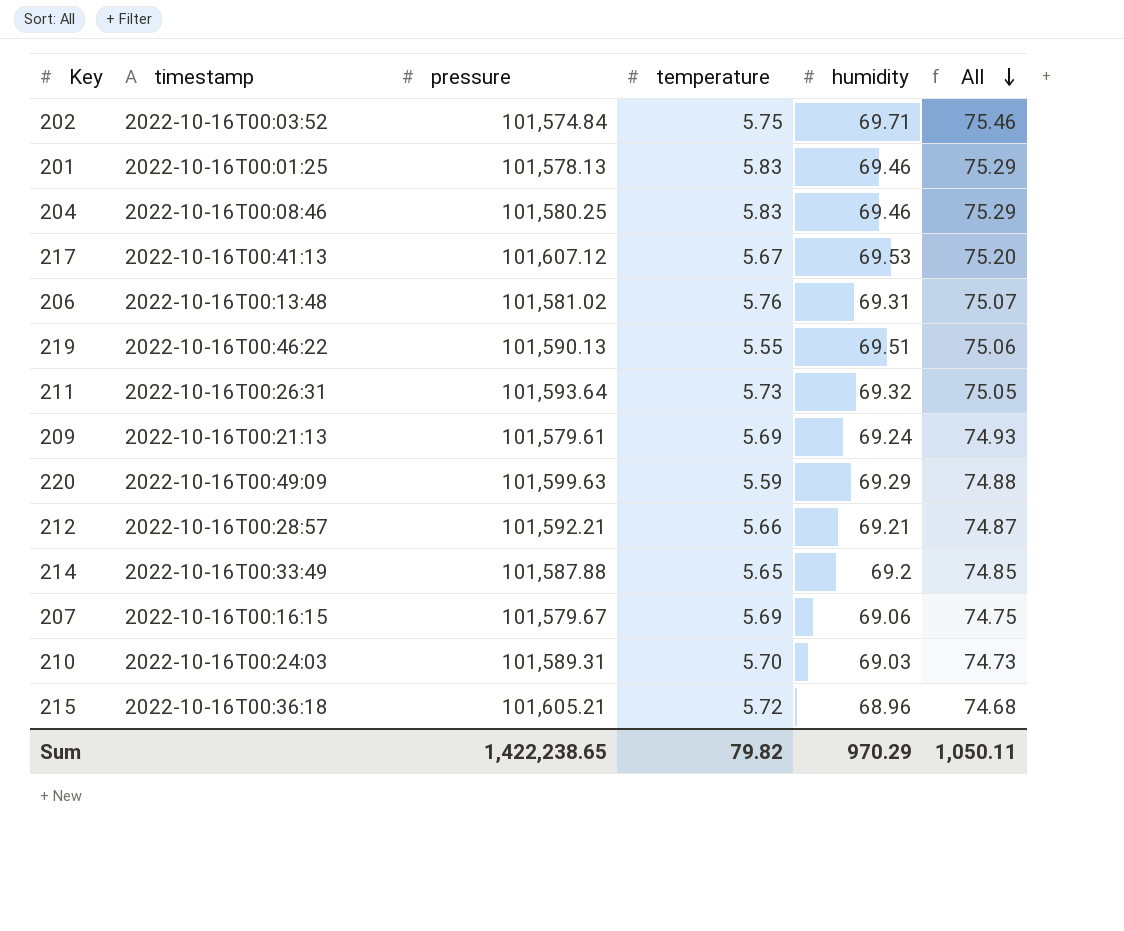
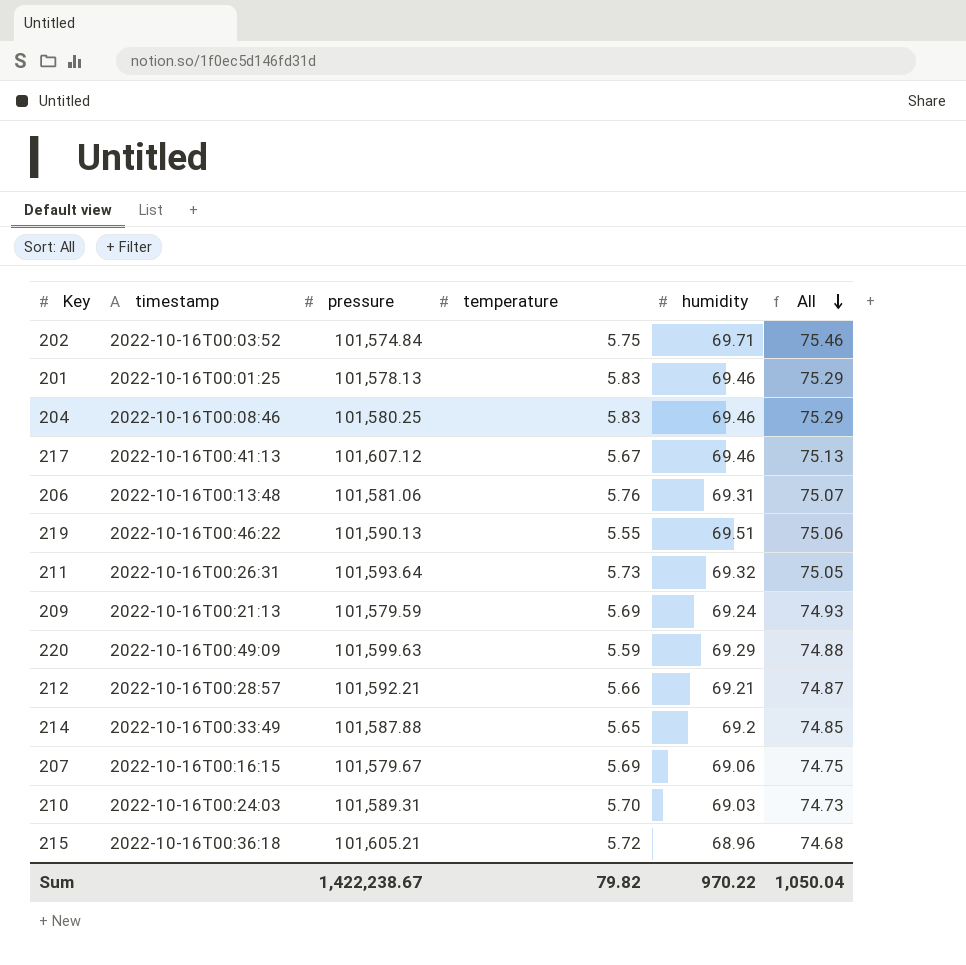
217 | humidity: 69.53 -> 69.46
217 | All: 75.20 -> 75.13
206 | pressure: 101,581.02 -> 101,581.06
209 | pressure: 101,579.61 -> 101,579.59
Sum | pressure: 1,422,238.65 -> 1,422,238.67
Sum | humidity: 970.29 -> 970.22
Sum | All: 1,050.11 -> 1,050.04

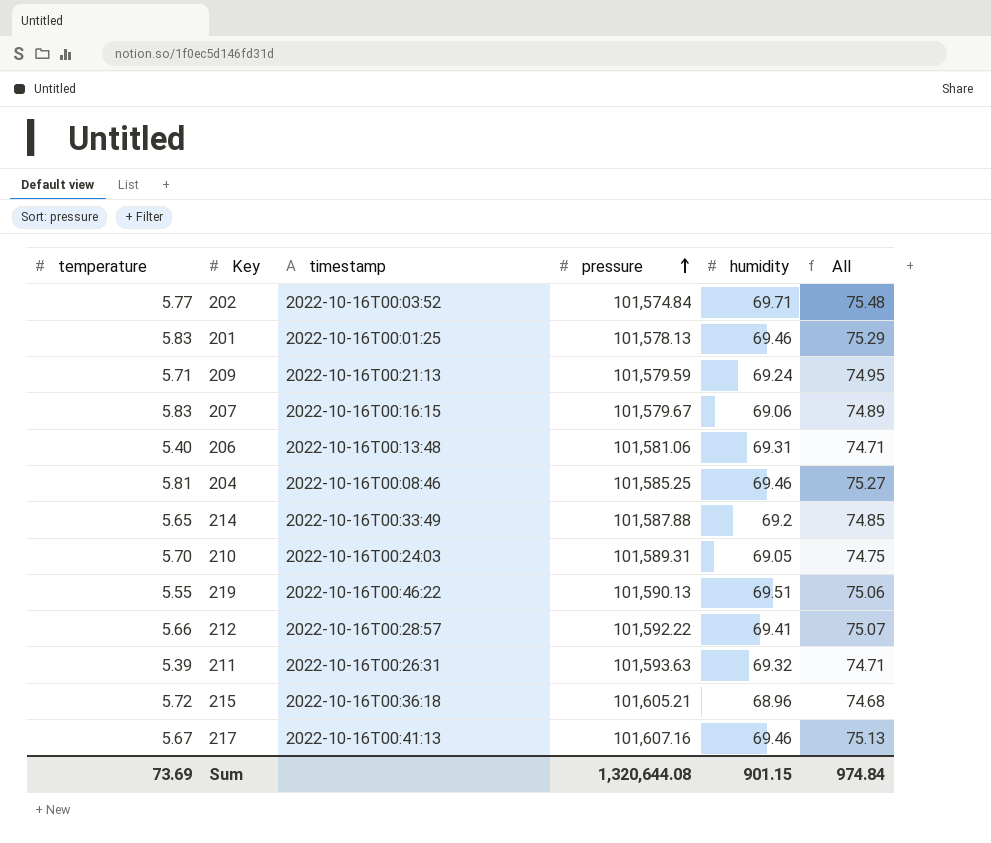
row order: All descending -> pressure ascending
column temperature | position: 4 -> 1
row 220: 2022-10-16T00:49:09 | 101,599.63 | 5.59 | 69.29 | 74.88 -> none
202 | temperature: 5.75 -> 5.77
202 | All: 75.46 -> 75.48
209 | temperature: 5.69 -> 5.71
209 | All: 74.93 -> 74.95
207 | temperature: 5.69 -> 5.83
207 | All: 74.75 -> 74.89
206 | temperature: 5.76 -> 5.40
206 | All: 75.07 -> 74.71
204 | temperature: 5.83 -> 5.81
204 | pressure: 101,580.25 -> 101,585.25
204 | All: 75.29 -> 75.27
210 | humidity: 69.03 -> 69.05
210 | All: 74.73 -> 74.75
212 | pressure: 101,592.21 -> 101,592.22
212 | humidity: 69.21 -> 69.41
212 | All: 74.87 -> 75.07
211 | temperature: 5.73 -> 5.39
211 | pressure: 101,593.64 -> 101,593.63
211 | All: 75.05 -> 74.71
217 | pressure: 101,607.12 -> 101,607.16
Sum | temperature: 79.82 -> 73.69
Sum | pressure: 1,422,238.67 -> 1,320,644.08
Sum | humidity: 970.22 -> 901.15
Sum | All: 1,050.04 -> 974.84

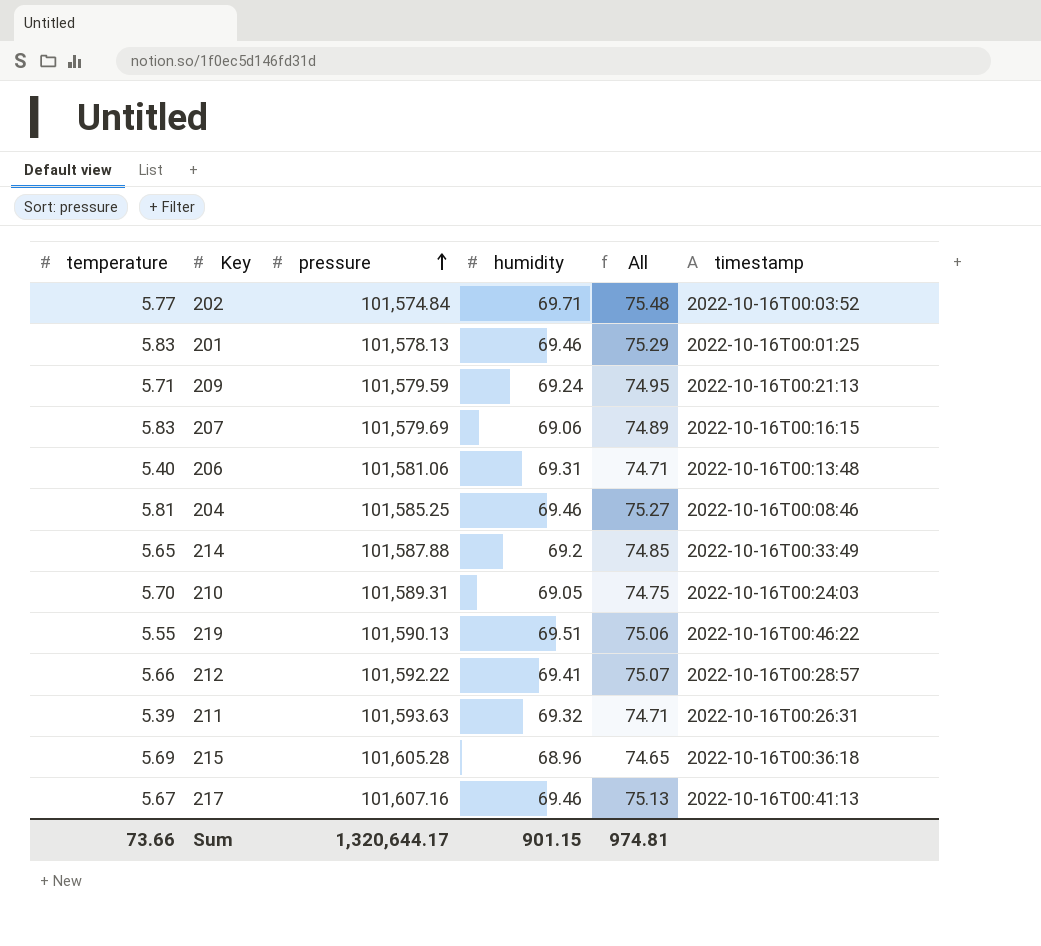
column timestamp | position: 3 -> 6
207 | pressure: 101,579.67 -> 101,579.69
215 | temperature: 5.72 -> 5.69
215 | pressure: 101,605.21 -> 101,605.28
215 | All: 74.68 -> 74.65
Sum | temperature: 73.69 -> 73.66
Sum | pressure: 1,320,644.08 -> 1,320,644.17
Sum | All: 974.84 -> 974.81

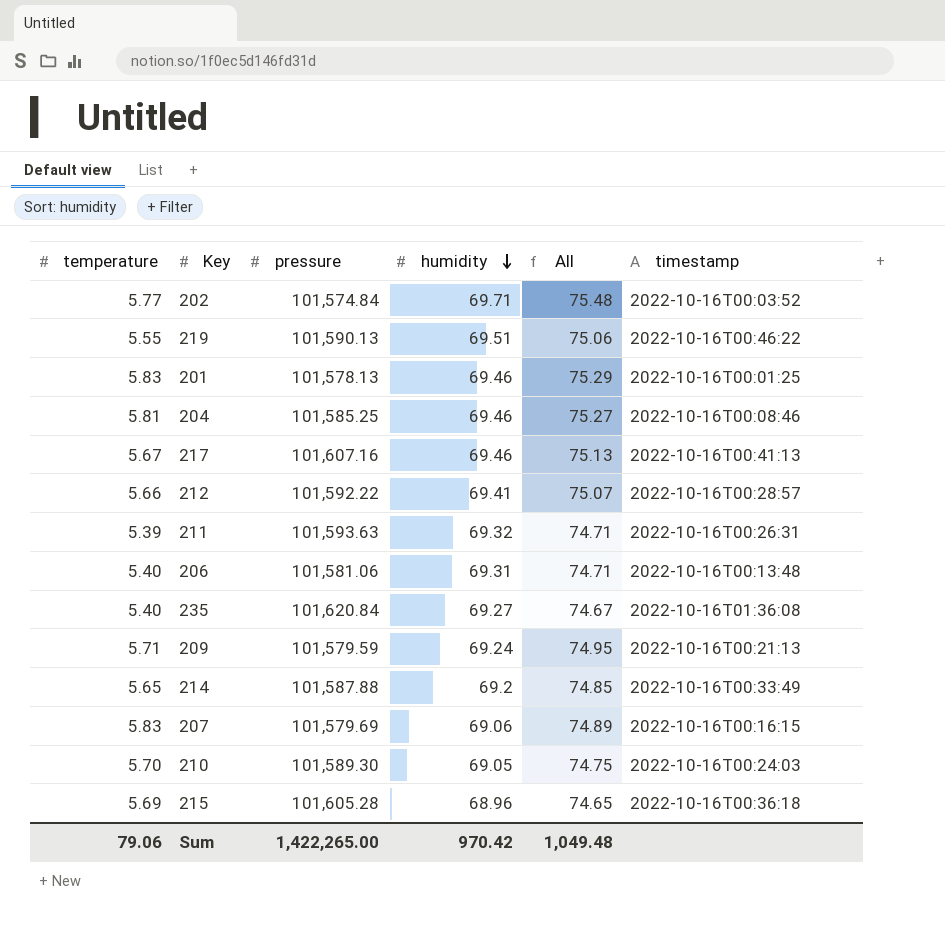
row order: pressure ascending -> humidity descending
row 235: none -> 5.40 | 101,620.84 | 69.27 | 74.67 | 2022-10-16T01:36:08
210 | pressure: 101,589.31 -> 101,589.30
Sum | temperature: 73.66 -> 79.06
Sum | pressure: 1,320,644.17 -> 1,422,265.00
Sum | humidity: 901.15 -> 970.42
Sum | All: 974.81 -> 1,049.48

